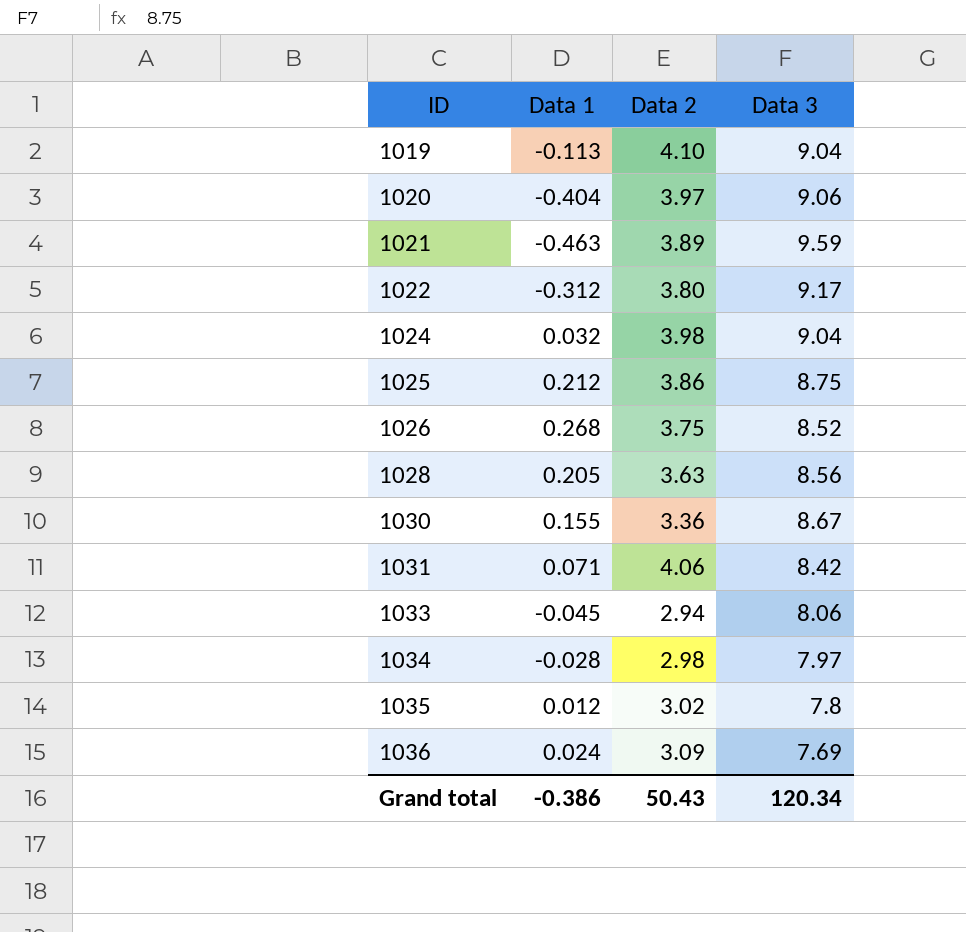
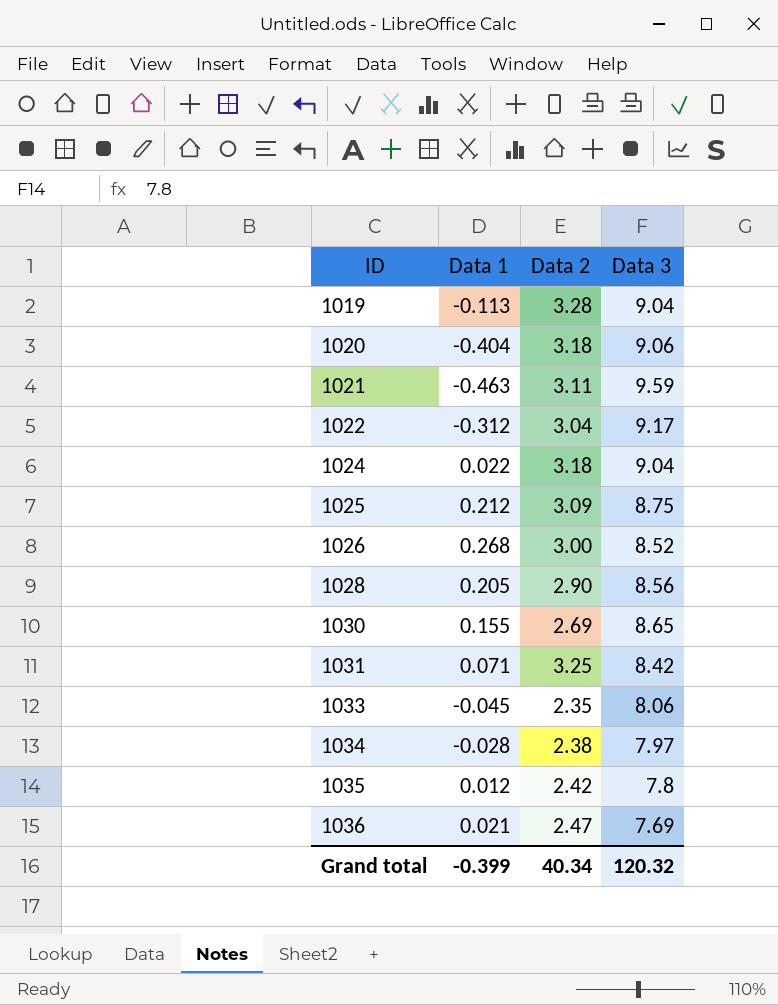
1019 | Data 2: 4.10 -> 3.28
1020 | Data 2: 3.97 -> 3.18
1021 | Data 2: 3.89 -> 3.11
1022 | Data 2: 3.80 -> 3.04
1024 | Data 1: 0.032 -> 0.022
1024 | Data 2: 3.98 -> 3.18
1025 | Data 2: 3.86 -> 3.09
1026 | Data 2: 3.75 -> 3.00
1028 | Data 2: 3.63 -> 2.90
1030 | Data 2: 3.36 -> 2.69
1030 | Data 3: 8.67 -> 8.65
1031 | Data 2: 4.06 -> 3.25
1033 | Data 2: 2.94 -> 2.35
1034 | Data 2: 2.98 -> 2.38
1035 | Data 2: 3.02 -> 2.42
1036 | Data 1: 0.024 -> 0.021
1036 | Data 2: 3.09 -> 2.47
Grand total | Data 1: -0.386 -> -0.399
Grand total | Data 2: 50.43 -> 40.34
Grand total | Data 3: 120.34 -> 120.32

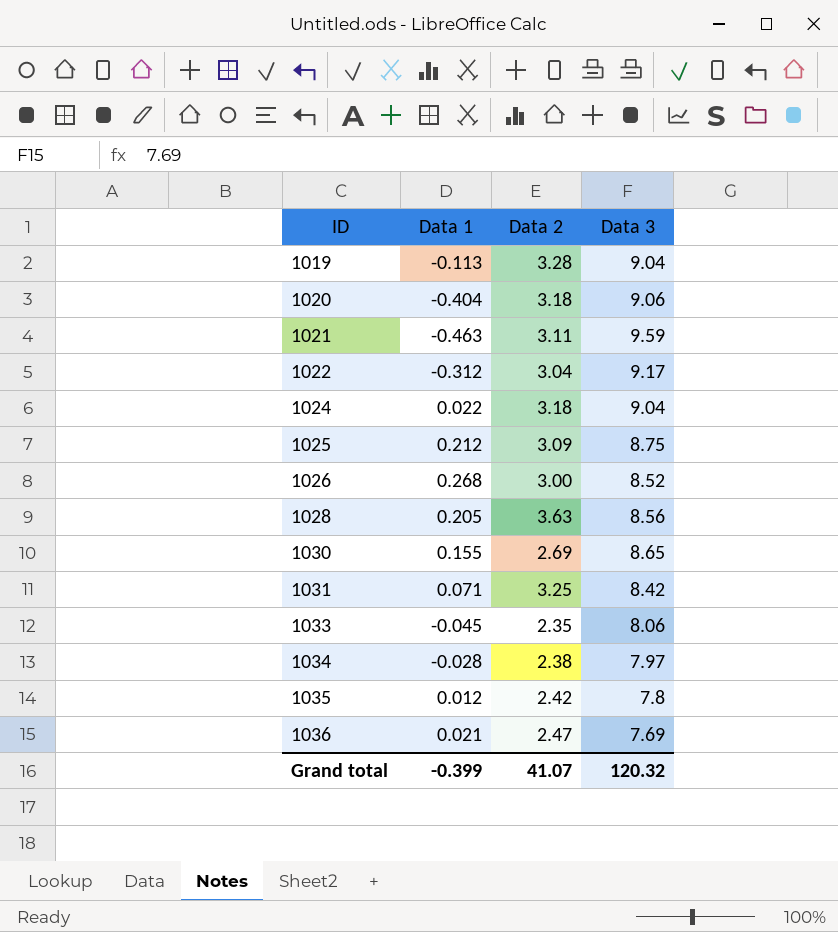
1028 | Data 2: 2.90 -> 3.63
Grand total | Data 2: 40.34 -> 41.07

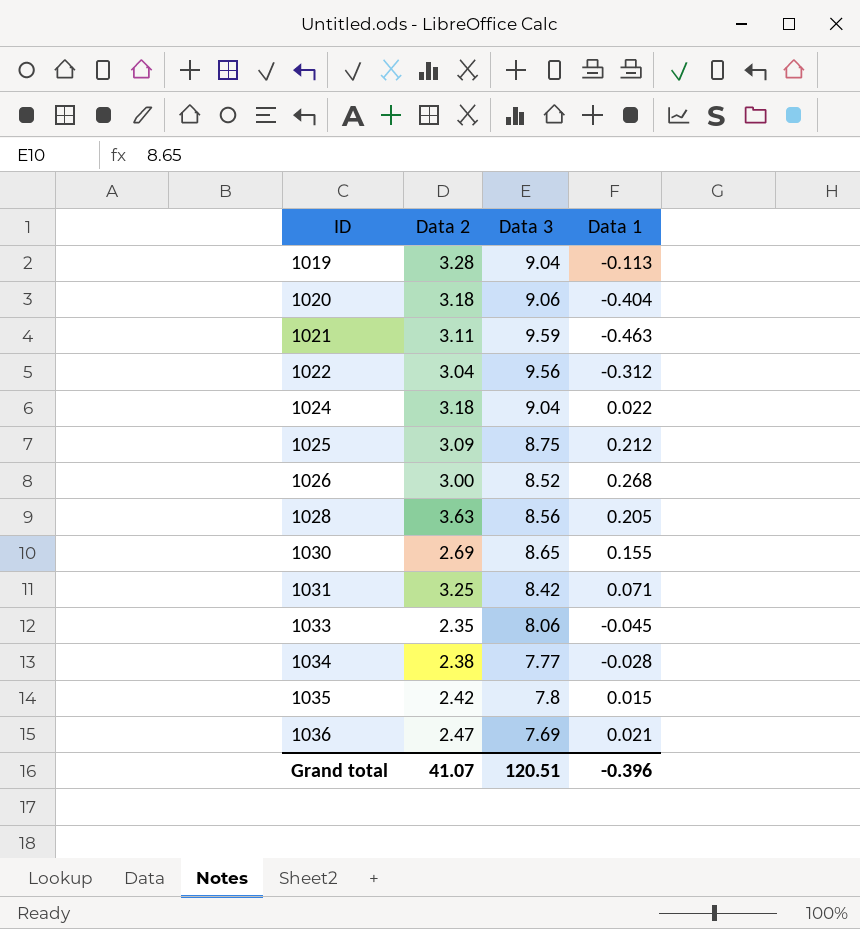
column Data 1 | position: 2 -> 4
1022 | Data 3: 9.17 -> 9.56
1034 | Data 3: 7.97 -> 7.77
1035 | Data 1: 0.012 -> 0.015
Grand total | Data 3: 120.32 -> 120.51
Grand total | Data 1: -0.399 -> -0.396

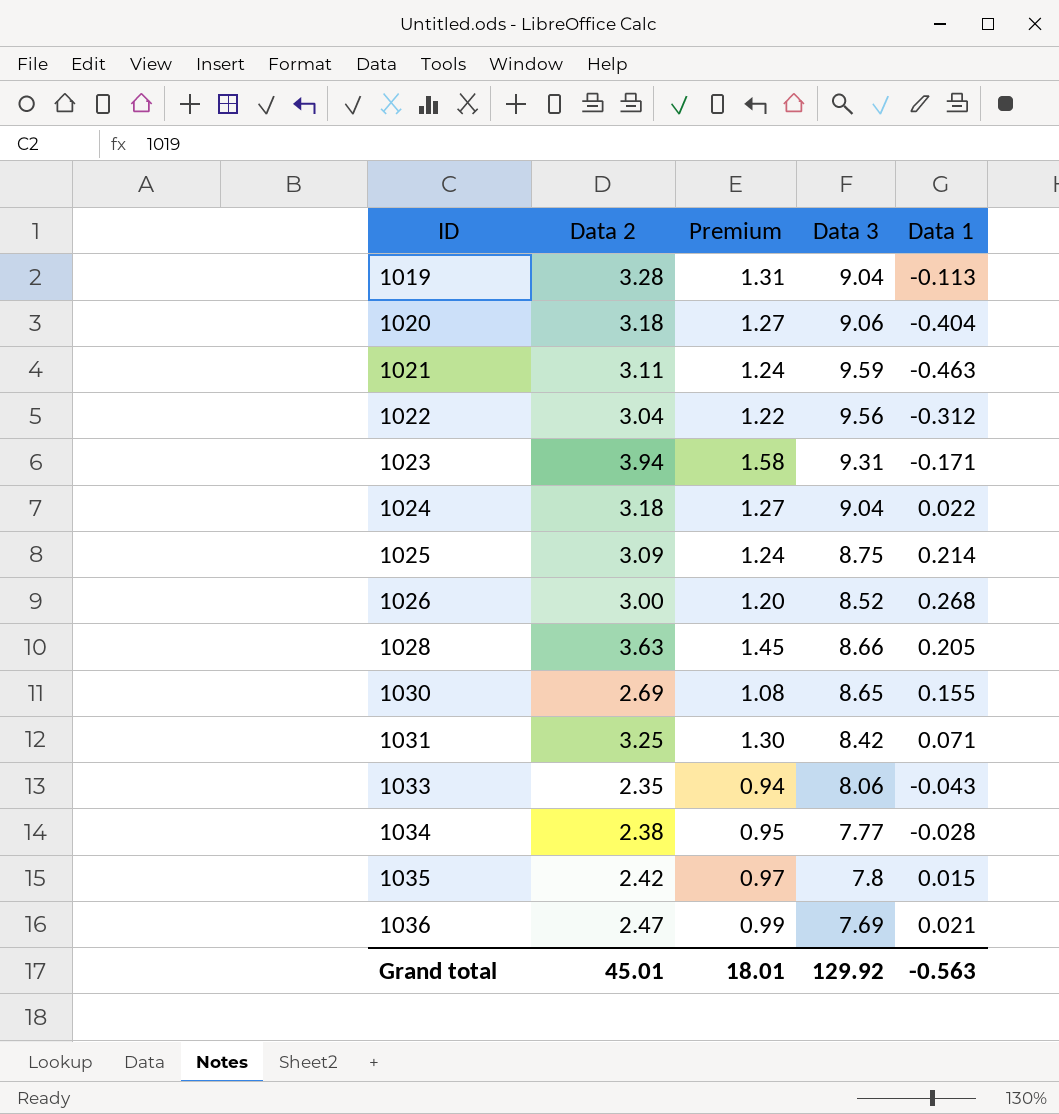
column Premium | formula: none -> [Data 2] * 0.4
row 1023: none -> 3.94 | 1.58 | 9.31 | -0.171
1025 | Data 1: 0.212 -> 0.214
1028 | Data 3: 8.56 -> 8.66
1033 | Data 1: -0.045 -> -0.043
Grand total | Data 2: 41.07 -> 45.01
Grand total | Data 3: 120.51 -> 129.92
Grand total | Data 1: -0.396 -> -0.563

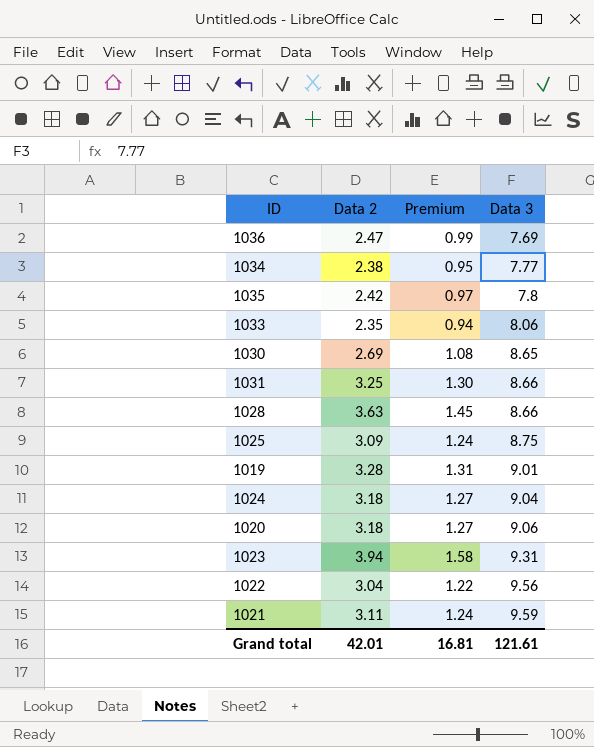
row order: ID ascending -> Data 3 ascending
column Data 1 | position: 5 -> none
row 1026: 3.00 | 1.20 | 8.52 | 0.268 -> none
1031 | Data 3: 8.42 -> 8.66
1019 | Data 3: 9.04 -> 9.01
Grand total | Data 2: 45.01 -> 42.01
Grand total | Premium: 18.01 -> 16.81
Grand total | Data 3: 129.92 -> 121.61

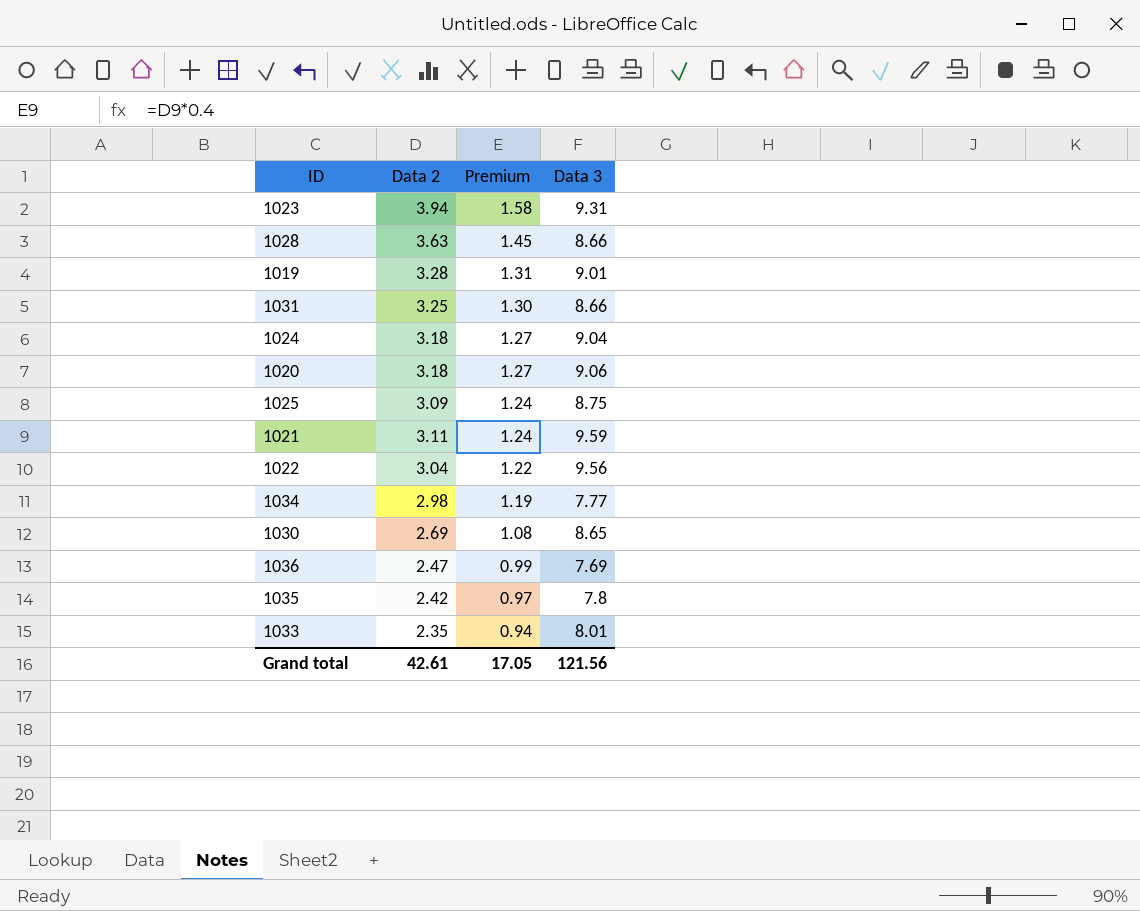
row order: Data 3 ascending -> Premium descending
1034 | Data 2: 2.38 -> 2.98
1034 | Premium: 0.95 -> 1.19
1033 | Data 3: 8.06 -> 8.01
Grand total | Data 2: 42.01 -> 42.61
Grand total | Premium: 16.81 -> 17.05
Grand total | Data 3: 121.61 -> 121.56

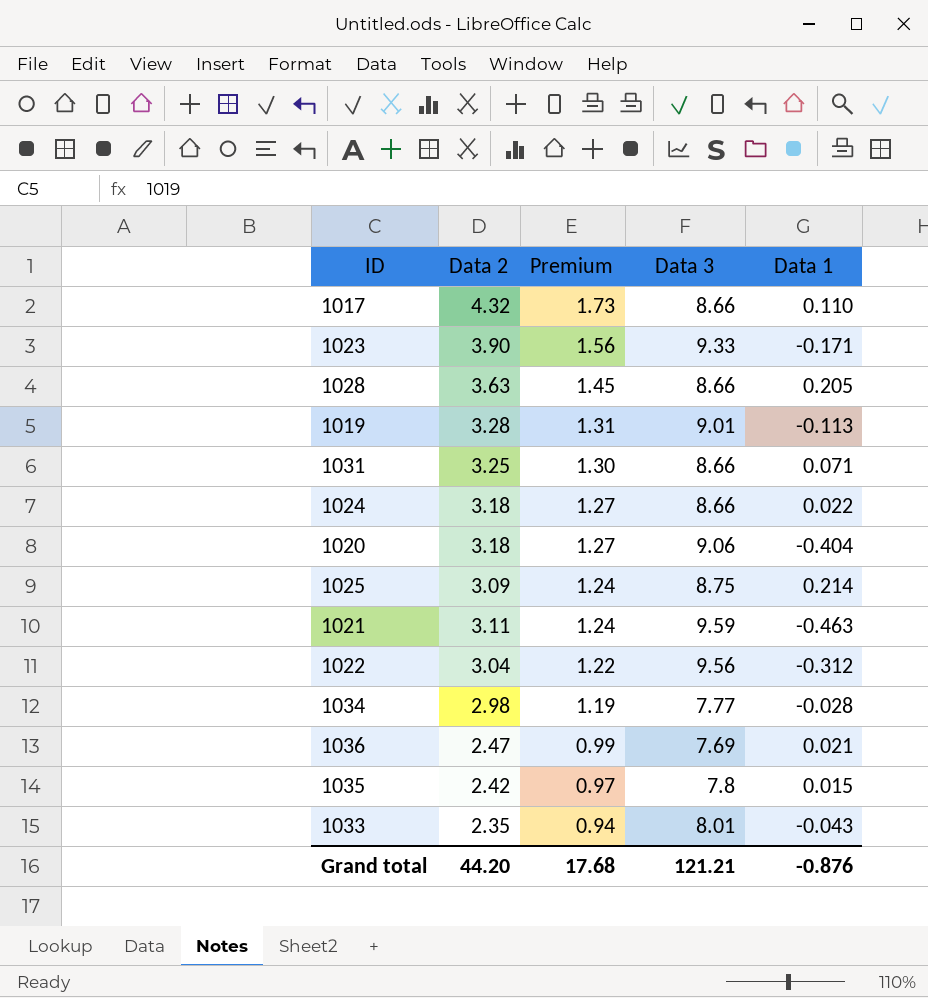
column Data 1 | position: none -> 5
row 1030: 2.69 | 1.08 | 8.65 -> none
row 1017: none -> 4.32 | 1.73 | 8.66 | 0.110
1023 | Data 2: 3.94 -> 3.90
1023 | Premium: 1.58 -> 1.56
1023 | Data 3: 9.31 -> 9.33
1024 | Data 3: 9.04 -> 8.66
Grand total | Data 2: 42.61 -> 44.20
Grand total | Premium: 17.05 -> 17.68
Grand total | Data 3: 121.56 -> 121.21

